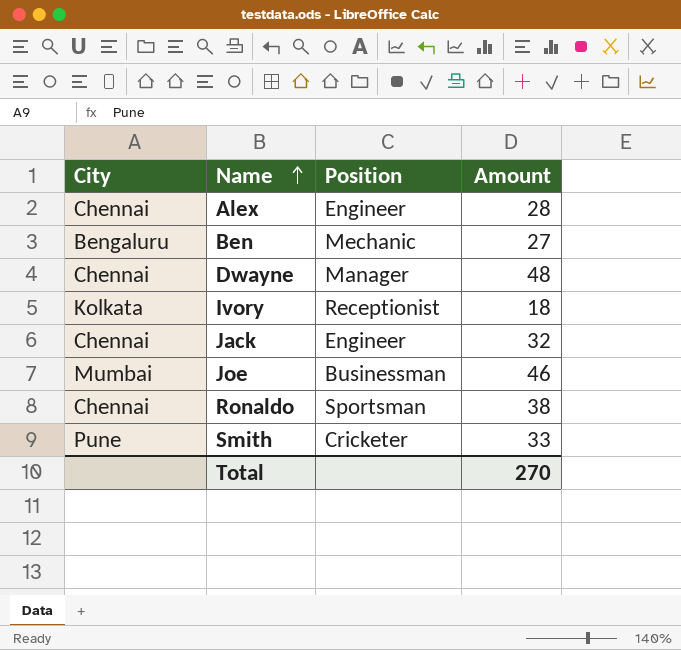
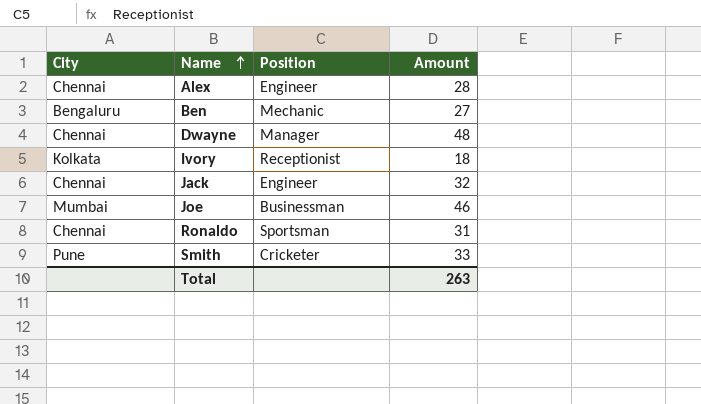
Ronaldo | Amount: 38 -> 31
Total | Amount: 270 -> 263

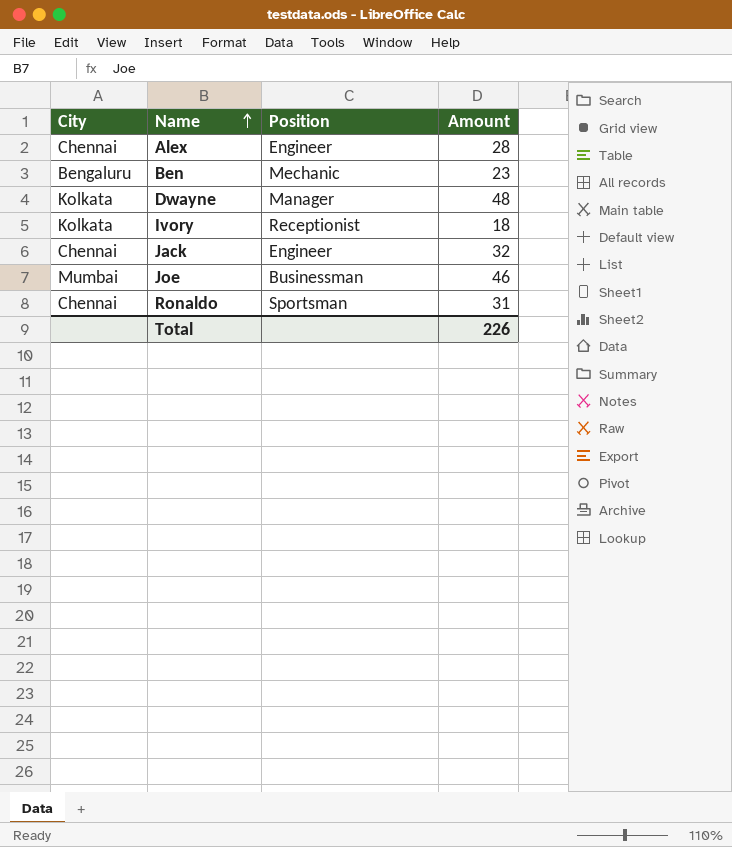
row Smith: Pune | Cricketer | 33 -> none
Ben | Amount: 27 -> 23
Dwayne | City: Chennai -> Kolkata
Total | Amount: 263 -> 226

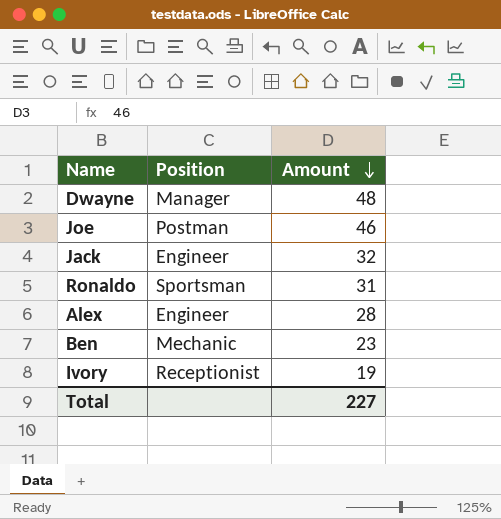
row order: Name ascending -> Amount descending
column City | position: 1 -> none
Joe | Position: Businessman -> Postman
Ivory | Amount: 18 -> 19
Total | Amount: 226 -> 227

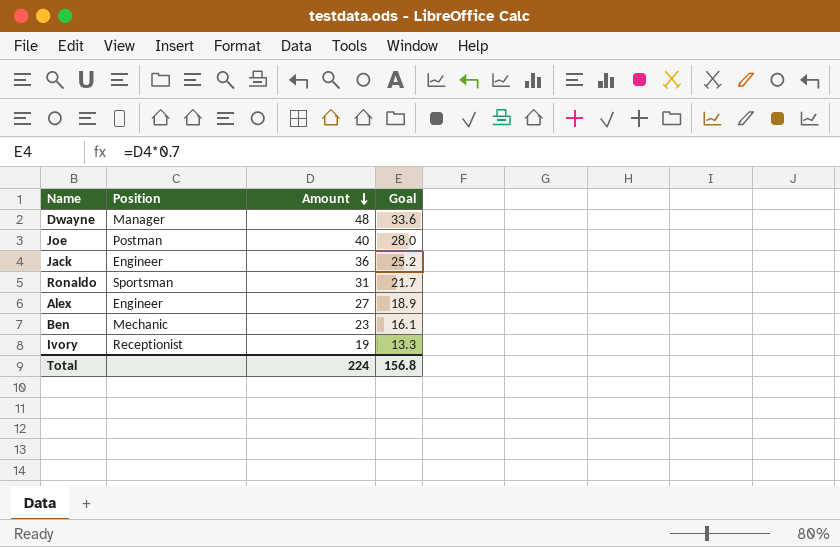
column Goal | formula: none -> [Amount] * 0.7
Joe | Amount: 46 -> 40
Jack | Amount: 32 -> 36
Alex | Amount: 28 -> 27
Total | Amount: 227 -> 224

